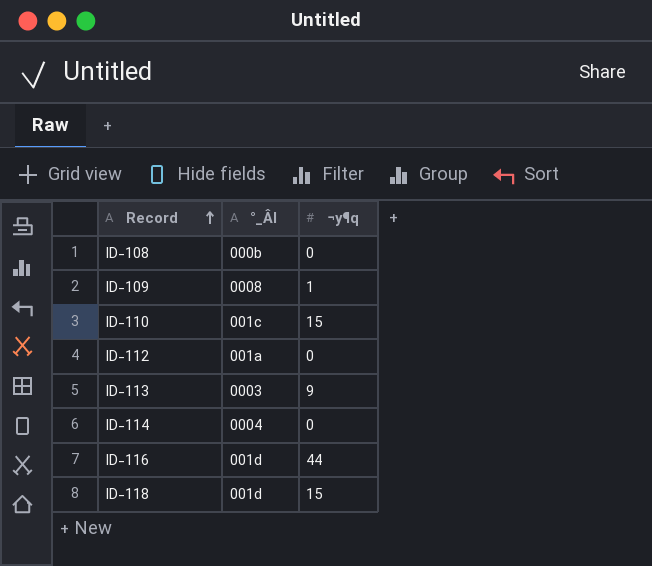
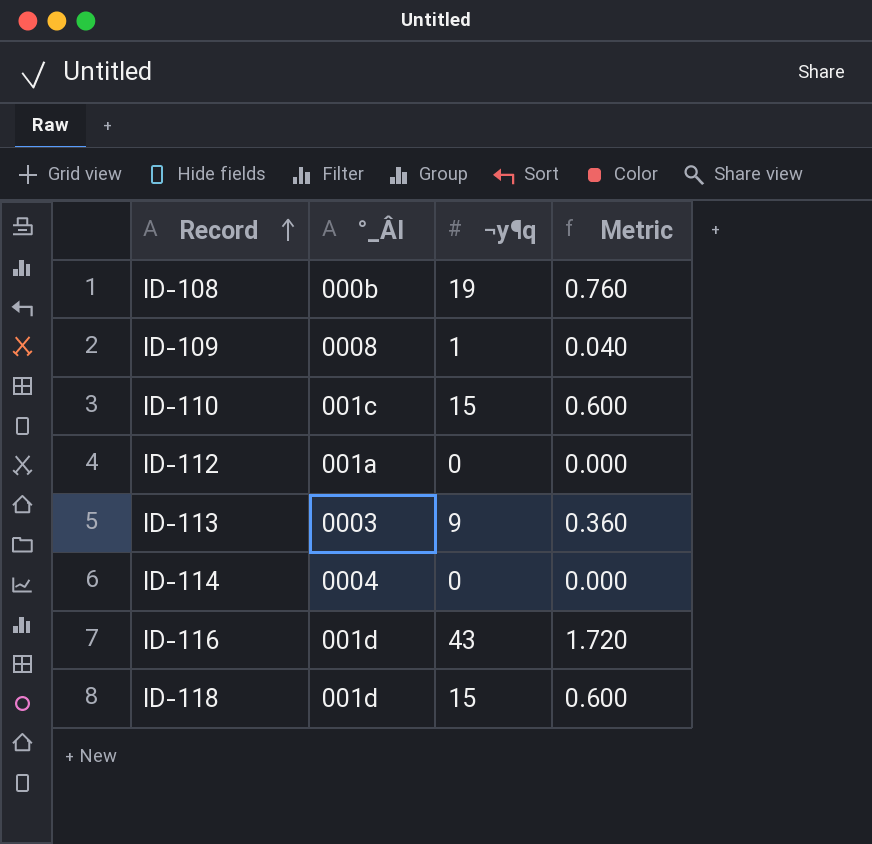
column Metric | formula: none -> [¬y¶q] * 0.04
ID-108 | ¬y¶q: 0 -> 19
ID-116 | ¬y¶q: 44 -> 43

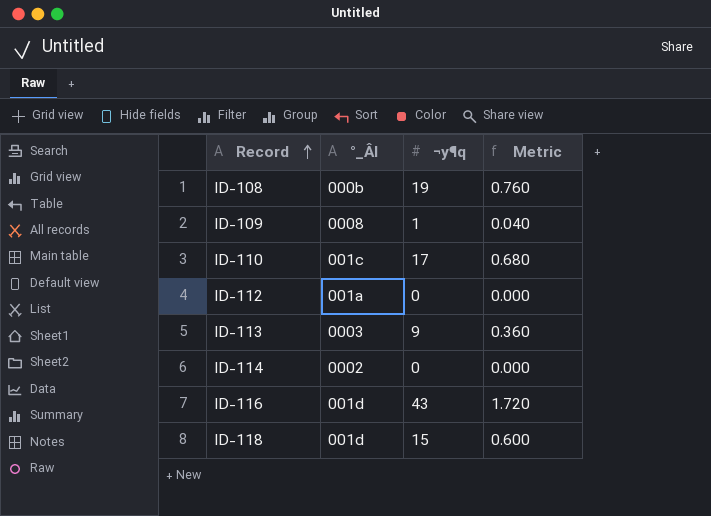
ID-110 | ¬y¶q: 15 -> 17
ID-110 | Metric: 0.600 -> 0.680
ID-114 | °_ÂI: 0004 -> 0002

